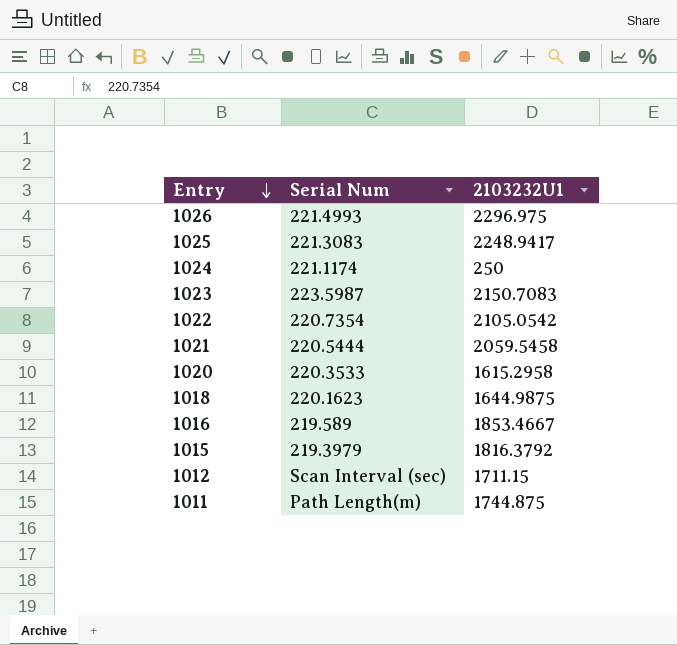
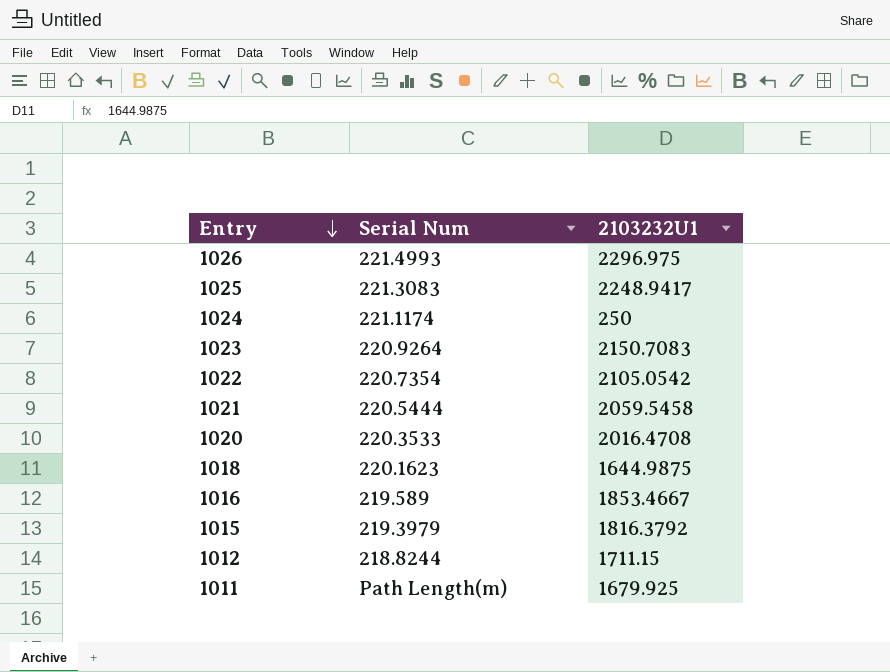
1023 | Serial Num: 223.5987 -> 220.9264
1020 | 2103232U1: 1615.2958 -> 2016.4708
1012 | Serial Num: Scan Interval (sec) -> 218.8244
1011 | 2103232U1: 1744.875 -> 1679.925

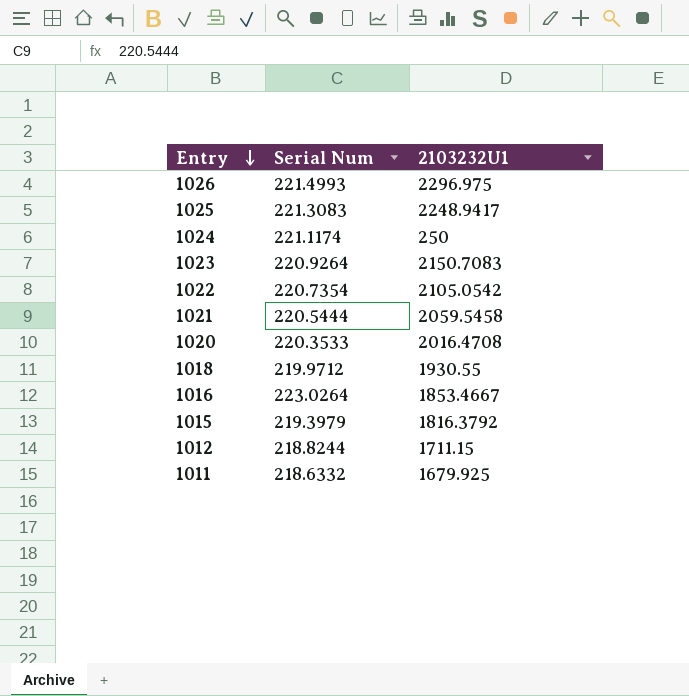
1018 | Serial Num: 220.1623 -> 219.9712
1018 | 2103232U1: 1644.9875 -> 1930.55
1016 | Serial Num: 219.589 -> 223.0264
1011 | Serial Num: Path Length(m) -> 218.6332

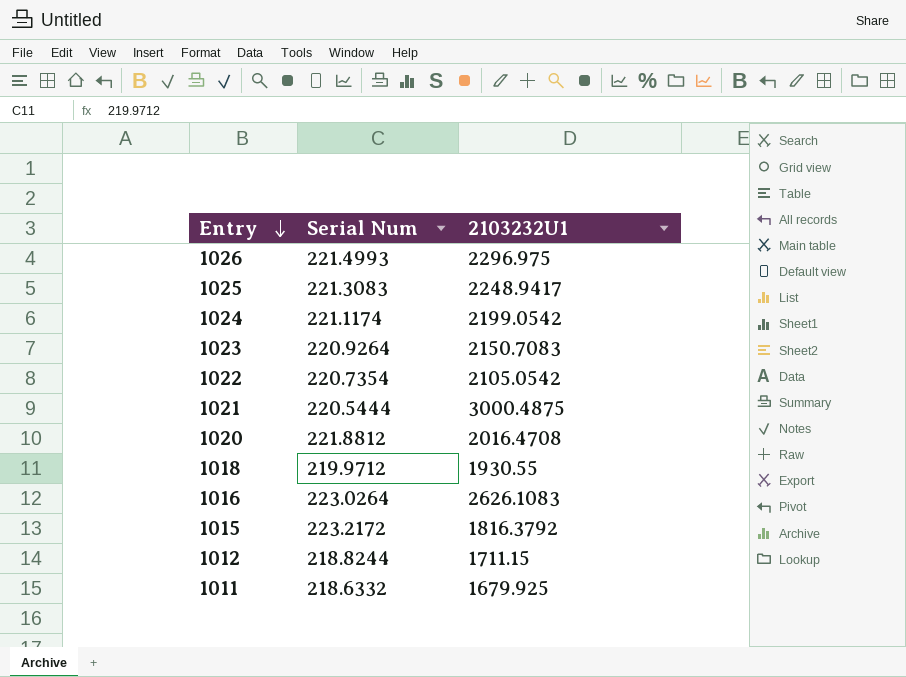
1024 | 2103232U1: 250 -> 2199.0542
1021 | 2103232U1: 2059.5458 -> 3000.4875
1020 | Serial Num: 220.3533 -> 221.8812
1016 | 2103232U1: 1853.4667 -> 2626.1083
1015 | Serial Num: 219.3979 -> 223.2172

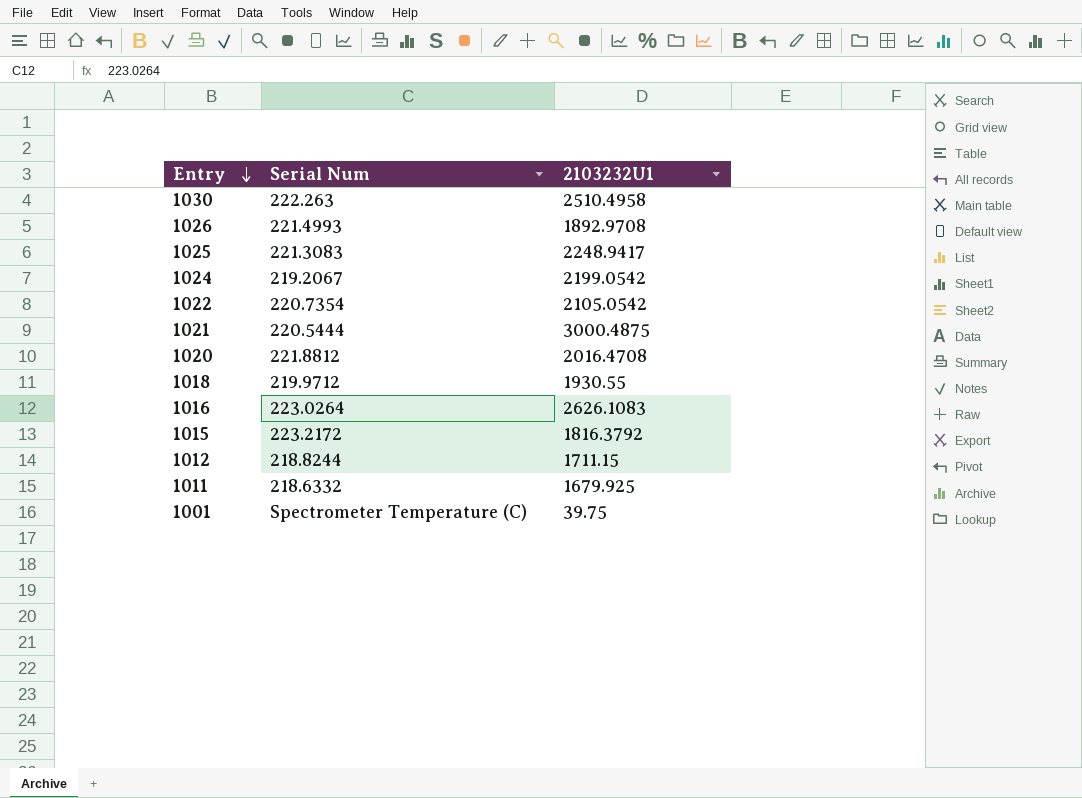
row 1023: 220.9264 | 2150.7083 -> none
row 1030: none -> 222.263 | 2510.4958
1026 | 2103232U1: 2296.975 -> 1892.9708
1024 | Serial Num: 221.1174 -> 219.2067
row 1001: none -> Spectrometer Temperature (C) | 39.75

